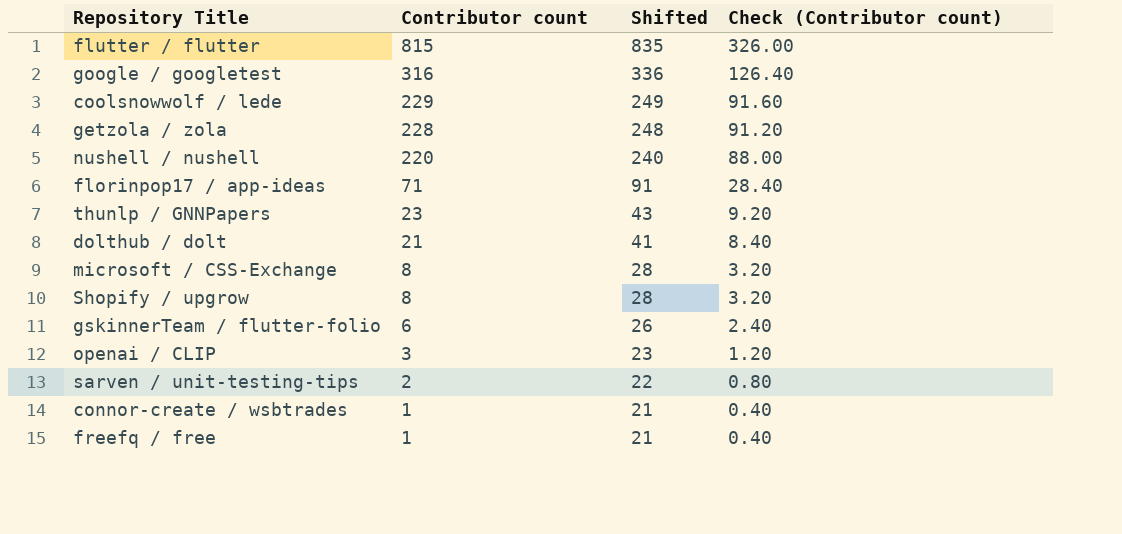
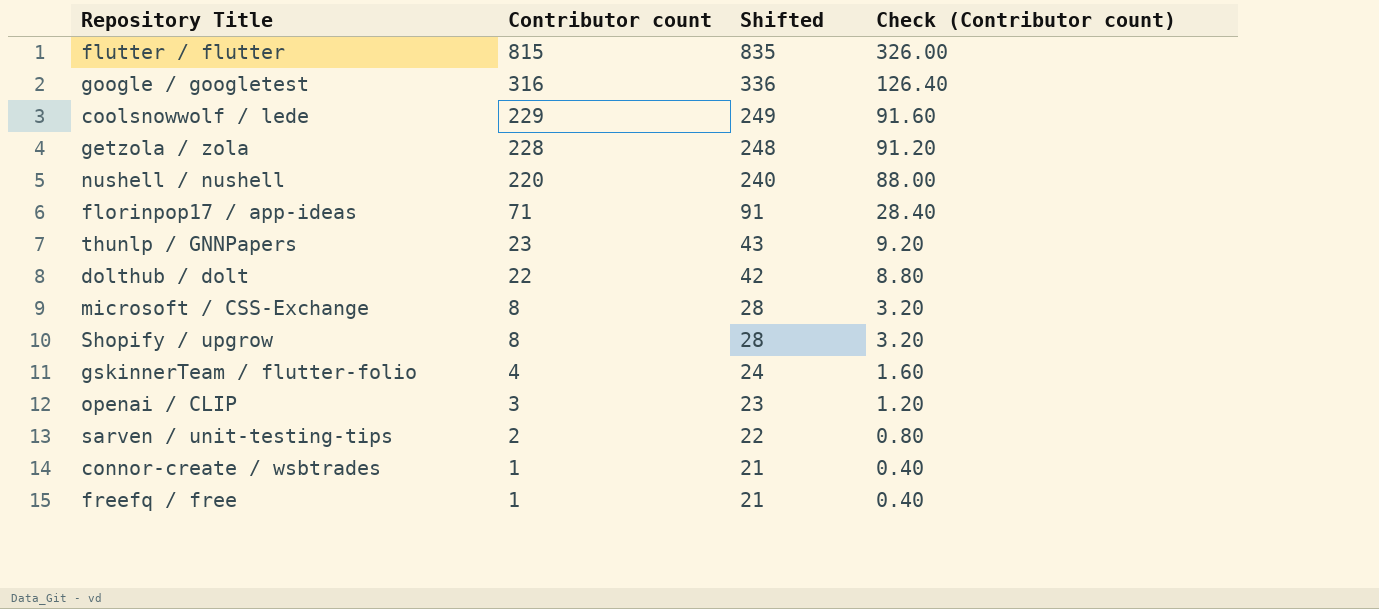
dolthub / dolt | Contributor count: 21 -> 22
dolthub / dolt | Shifted: 41 -> 42
dolthub / dolt | Check (Contributor count): 8.40 -> 8.80
gskinnerTeam / flutter-folio | Contributor count: 6 -> 4
gskinnerTeam / flutter-folio | Shifted: 26 -> 24
gskinnerTeam / flutter-folio | Check (Contributor count): 2.40 -> 1.60

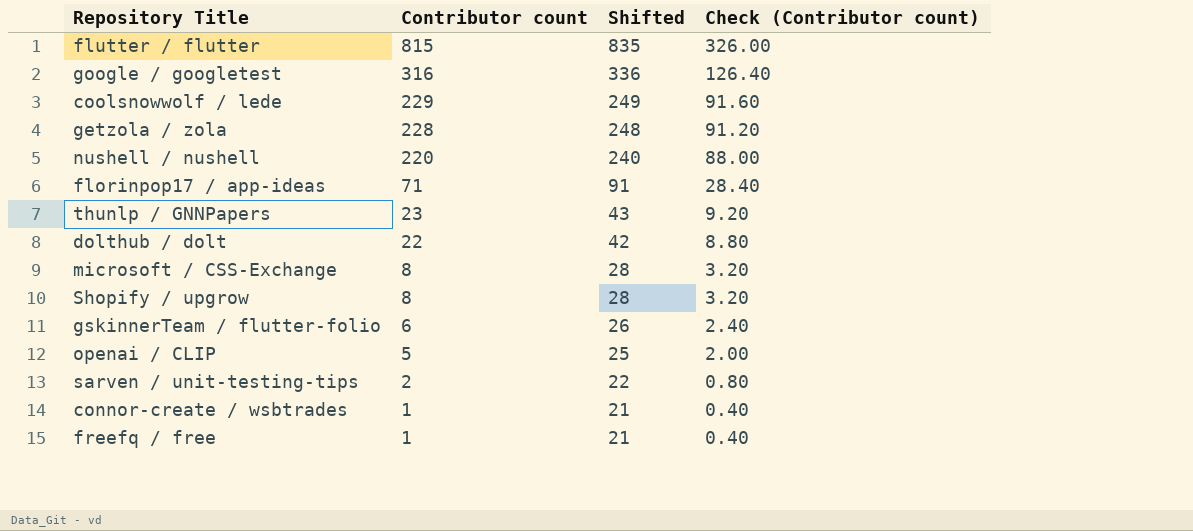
gskinnerTeam / flutter-folio | Contributor count: 4 -> 6
gskinnerTeam / flutter-folio | Shifted: 24 -> 26
gskinnerTeam / flutter-folio | Check (Contributor count): 1.60 -> 2.40
openai / CLIP | Contributor count: 3 -> 5
openai / CLIP | Shifted: 23 -> 25
openai / CLIP | Check (Contributor count): 1.20 -> 2.00

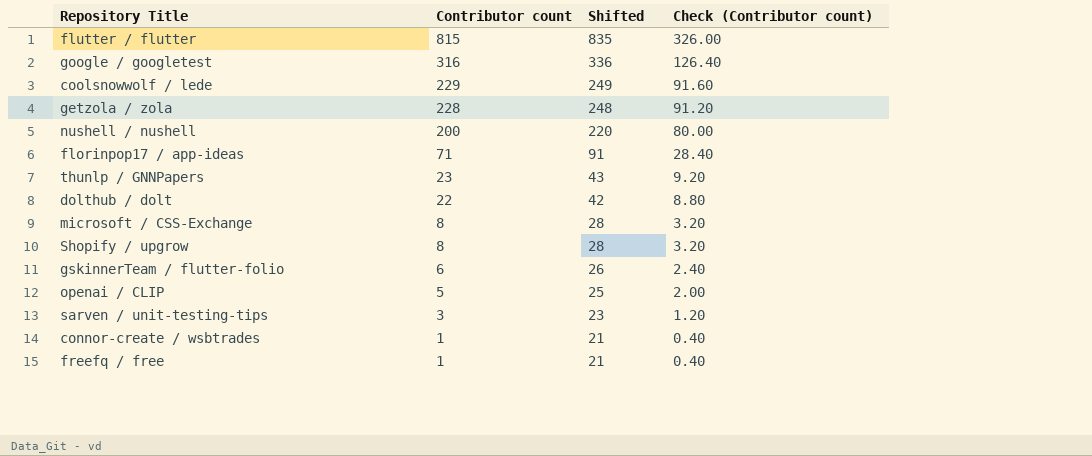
nushell / nushell | Contributor count: 220 -> 200
nushell / nushell | Shifted: 240 -> 220
nushell / nushell | Check (Contributor count): 88.00 -> 80.00
sarven / unit-testing-tips | Contributor count: 2 -> 3
sarven / unit-testing-tips | Shifted: 22 -> 23
sarven / unit-testing-tips | Check (Contributor count): 0.80 -> 1.20

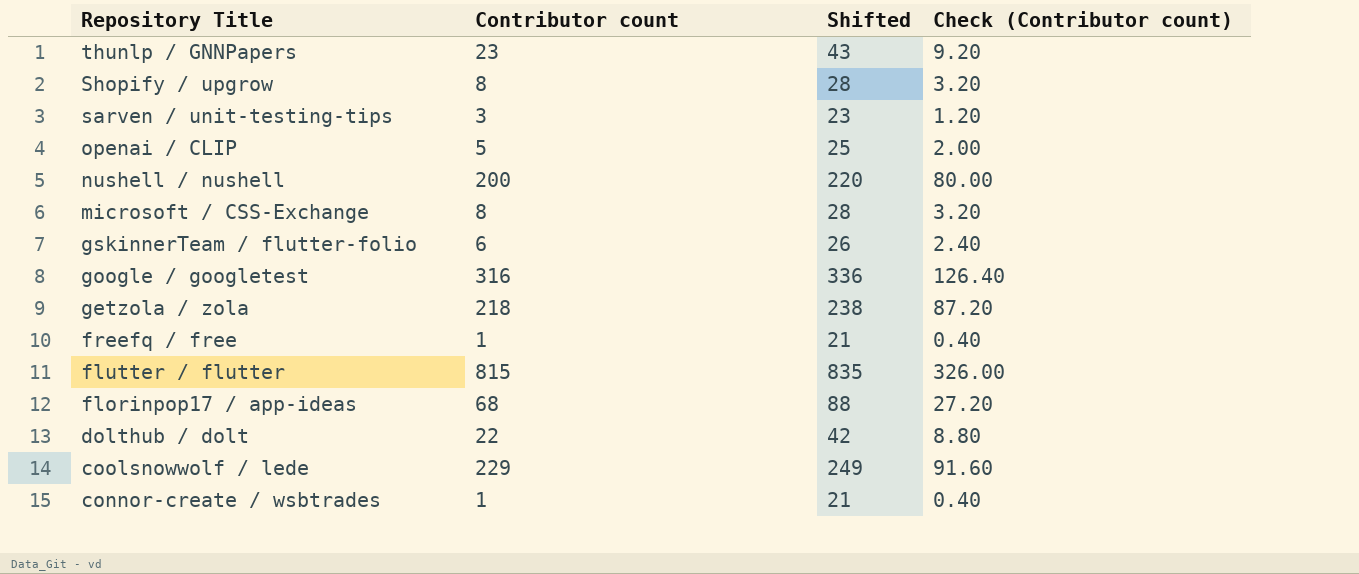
row order: Contributor count descending -> Repository Title descending
getzola / zola | Contributor count: 228 -> 218
getzola / zola | Shifted: 248 -> 238
getzola / zola | Check (Contributor count): 91.20 -> 87.20
florinpop17 / app-ideas | Contributor count: 71 -> 68
florinpop17 / app-ideas | Shifted: 91 -> 88
florinpop17 / app-ideas | Check (Contributor count): 28.40 -> 27.20

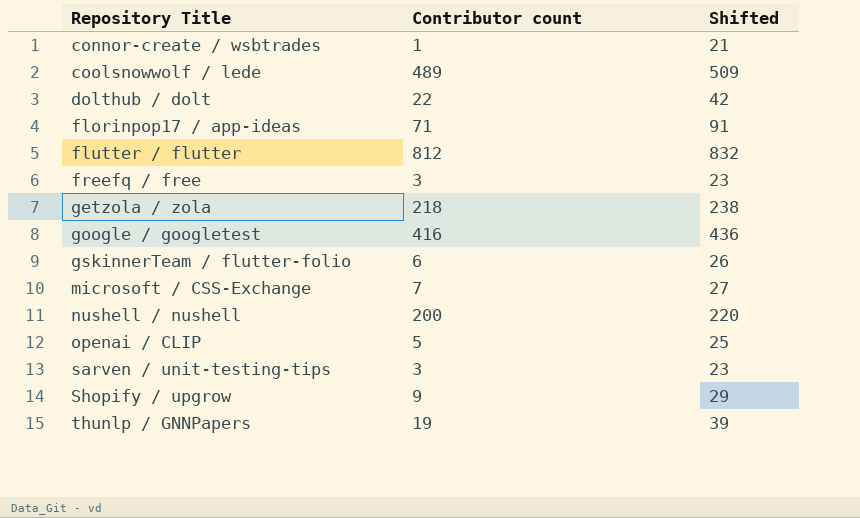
row order: Repository Title descending -> Repository Title ascending
column Check (Contributor count) | formula: [Contributor count] * 0.4 -> none
coolsnowwolf / lede | Contributor count: 229 -> 489
coolsnowwolf / lede | Shifted: 249 -> 509
florinpop17 / app-ideas | Contributor count: 68 -> 71
florinpop17 / app-ideas | Shifted: 88 -> 91
flutter / flutter | Contributor count: 815 -> 812
flutter / flutter | Shifted: 835 -> 832
freefq / free | Contributor count: 1 -> 3
freefq / free | Shifted: 21 -> 23
google / googletest | Contributor count: 316 -> 416
google / googletest | Shifted: 336 -> 436
microsoft / CSS-Exchange | Contributor count: 8 -> 7
microsoft / CSS-Exchange | Shifted: 28 -> 27
Shopify / upgrow | Contributor count: 8 -> 9
Shopify / upgrow | Shifted: 28 -> 29
thunlp / GNNPapers | Contributor count: 23 -> 19
thunlp / GNNPapers | Shifted: 43 -> 39

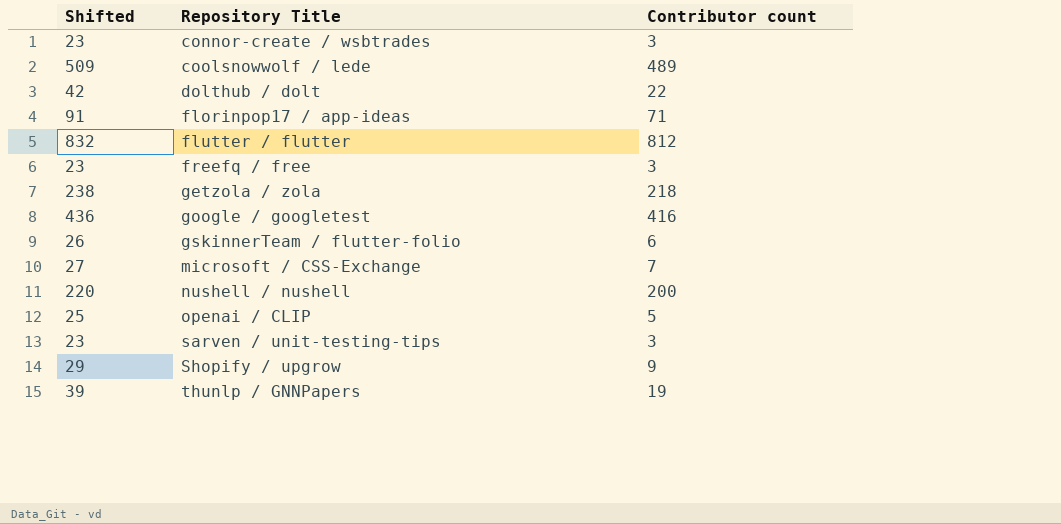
column Shifted | position: 3 -> 1
connor-create / wsbtrades | Shifted: 21 -> 23
connor-create / wsbtrades | Contributor count: 1 -> 3

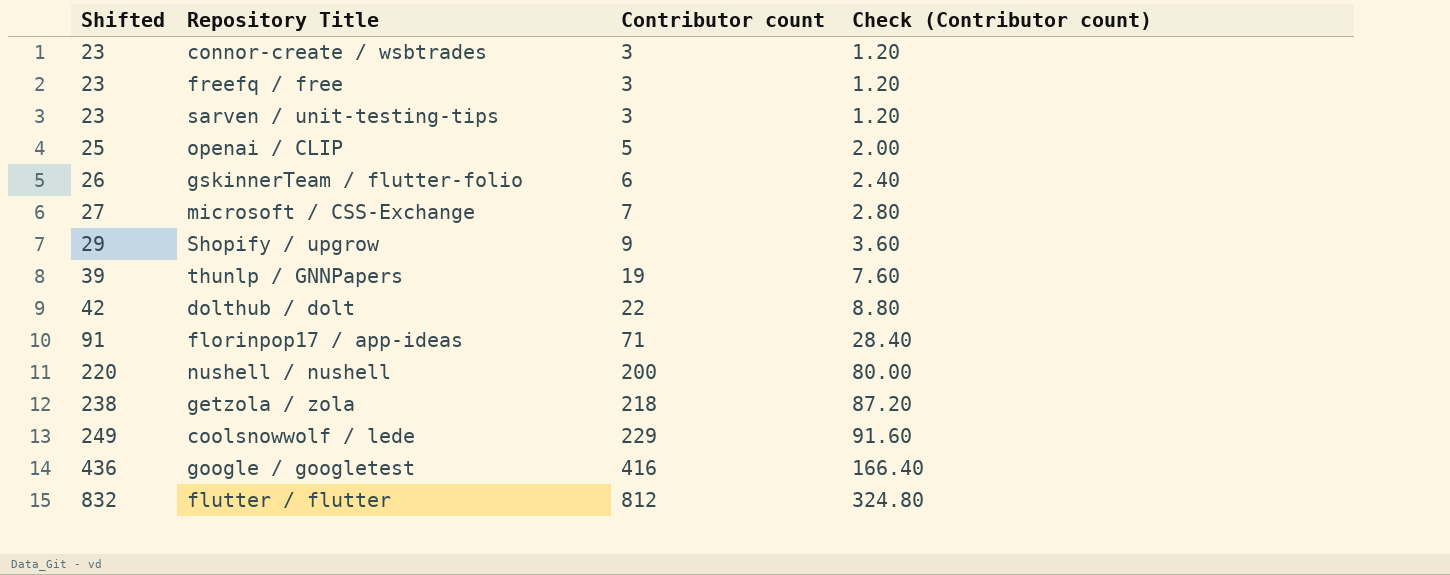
row order: Repository Title ascending -> Shifted ascending
column Check (Contributor count) | formula: none -> [Contributor count] * 0.4
coolsnowwolf / lede | Shifted: 509 -> 249
coolsnowwolf / lede | Contributor count: 489 -> 229

